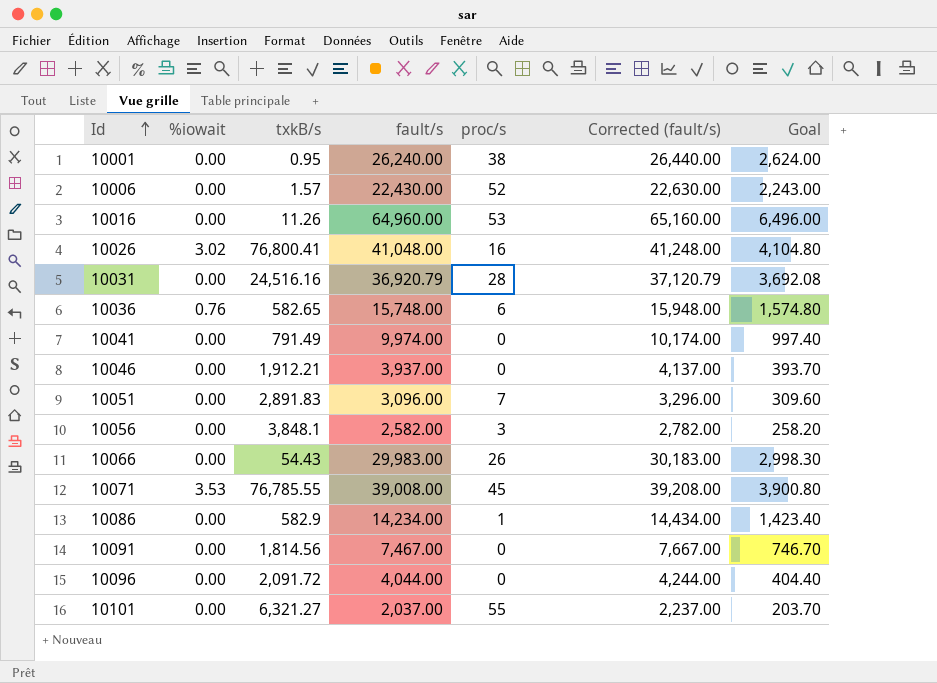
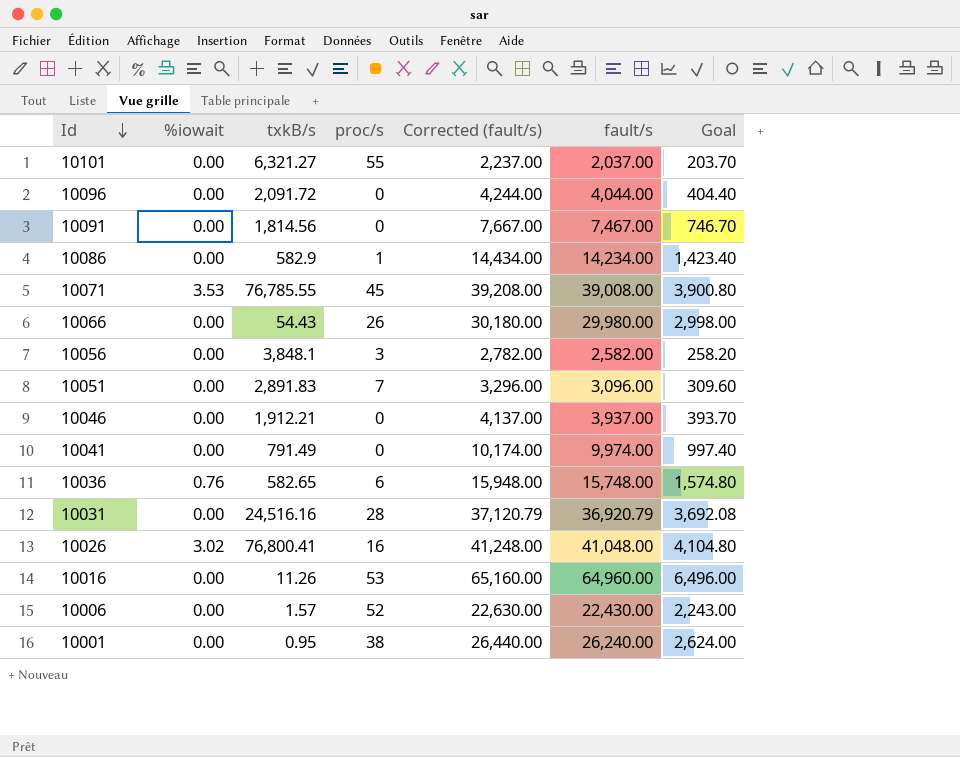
row order: Id ascending -> Id descending
column fault/s | position: 4 -> 6
10066 | Corrected (fault/s): 30,183.00 -> 30,180.00
10066 | fault/s: 29,983.00 -> 29,980.00
10066 | Goal: 2,998.30 -> 2,998.00

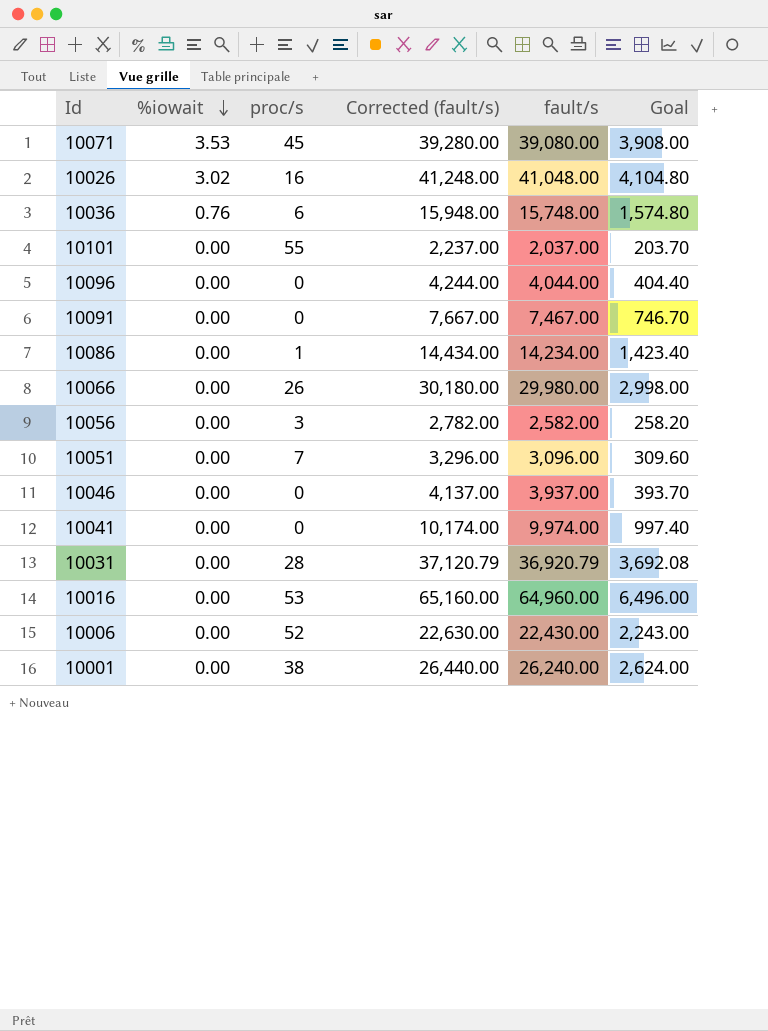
row order: Id descending -> %iowait descending
column txkB/s | position: 3 -> none
10071 | Corrected (fault/s): 39,208.00 -> 39,280.00
10071 | fault/s: 39,008.00 -> 39,080.00
10071 | Goal: 3,900.80 -> 3,908.00

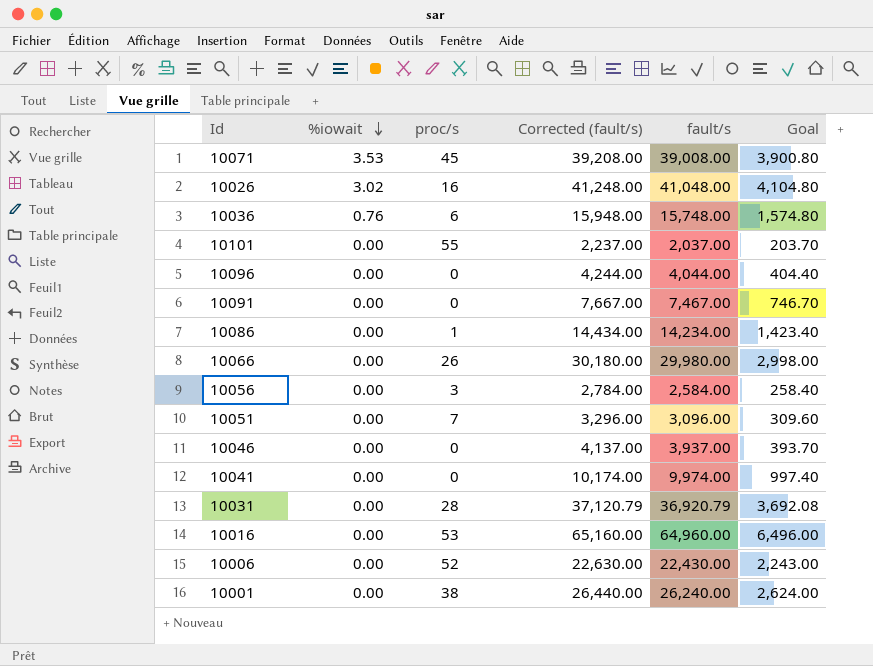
10071 | Corrected (fault/s): 39,280.00 -> 39,208.00
10071 | fault/s: 39,080.00 -> 39,008.00
10071 | Goal: 3,908.00 -> 3,900.80
10056 | Corrected (fault/s): 2,782.00 -> 2,784.00
10056 | fault/s: 2,582.00 -> 2,584.00
10056 | Goal: 258.20 -> 258.40

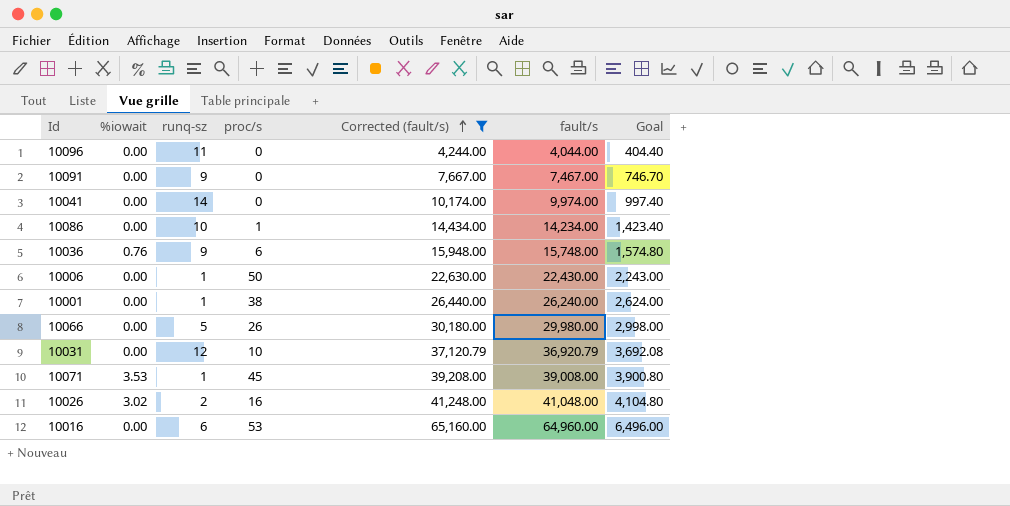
filter: none -> Corrected (fault/s) >= 4,244.00
row order: %iowait descending -> Corrected (fault/s) ascending
column runq-sz | position: none -> 3
10006 | proc/s: 52 -> 50
10031 | proc/s: 28 -> 10

